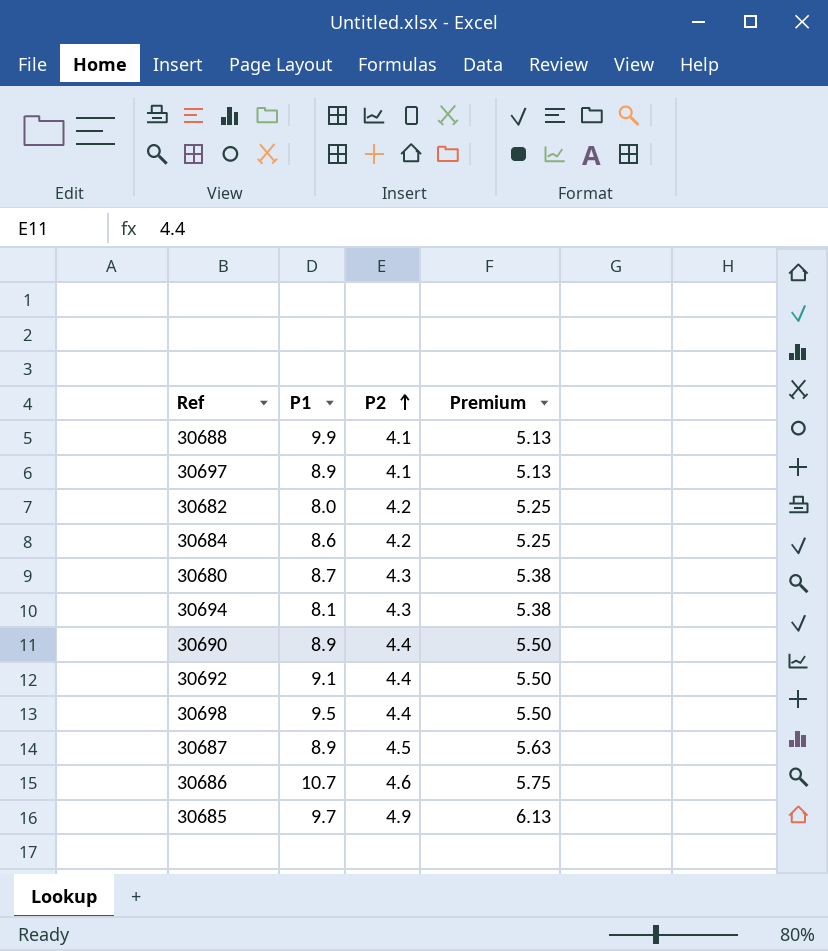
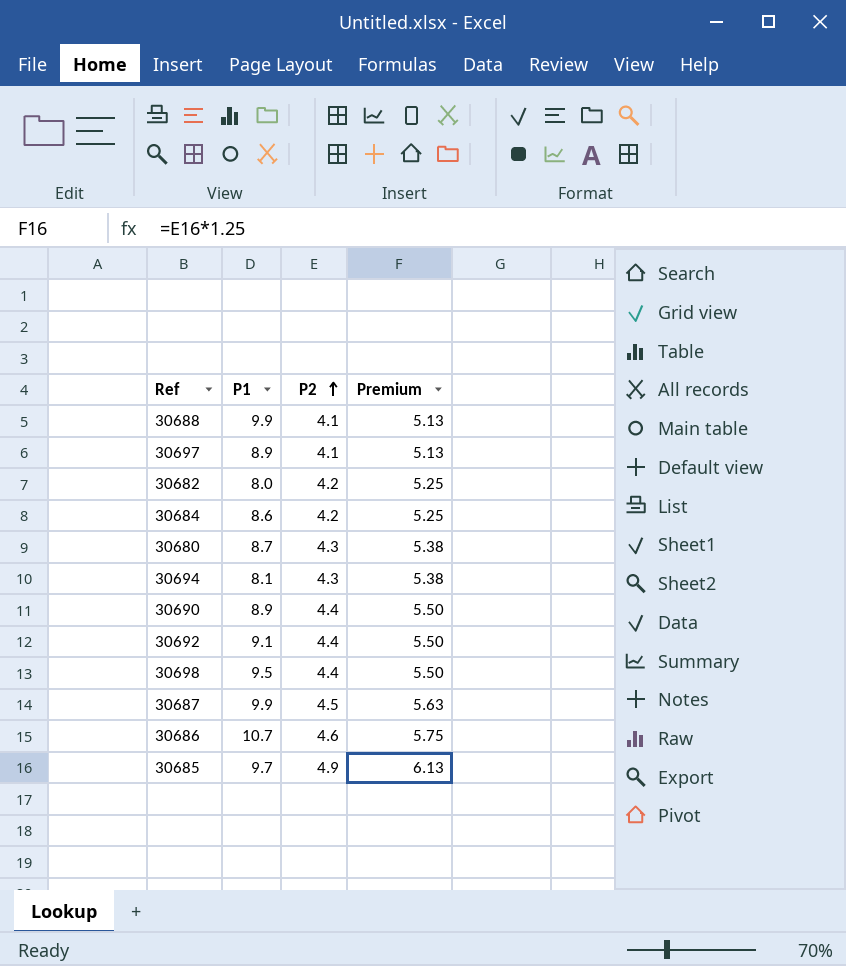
30687 | P1: 8.9 -> 9.9

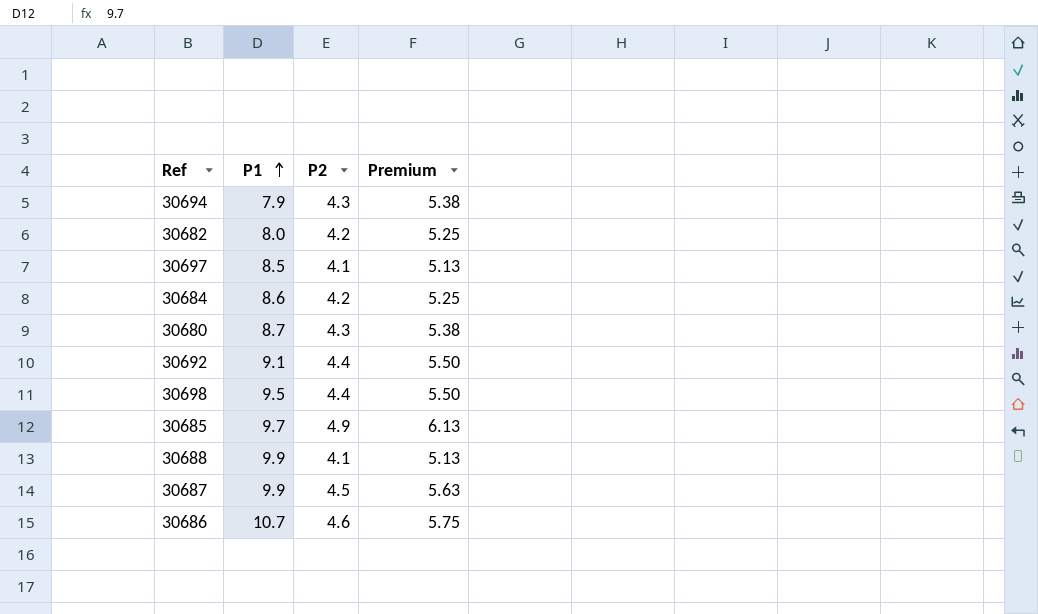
row order: P2 ascending -> P1 ascending
row 30690: 8.9 | 4.4 | 5.50 -> none
30694 | P1: 8.1 -> 7.9
30697 | P1: 8.9 -> 8.5

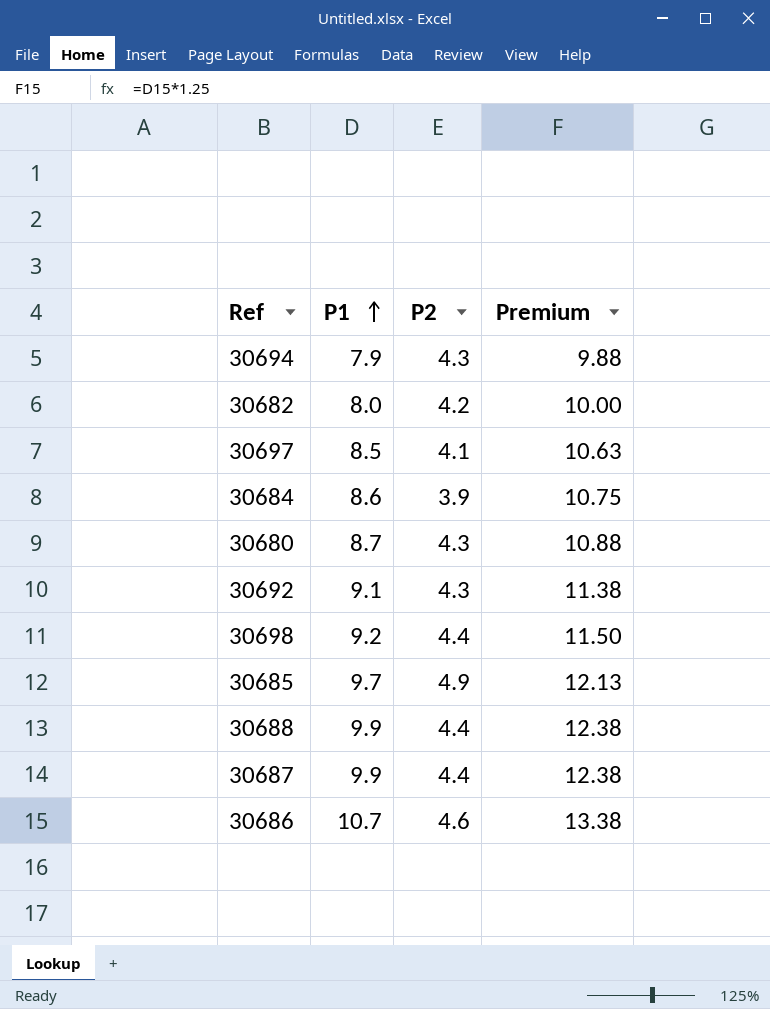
column Premium | formula: [P2] * 1.25 -> [P1] * 1.25
30684 | P2: 4.2 -> 3.9
30692 | P2: 4.4 -> 4.3
30698 | P1: 9.5 -> 9.2
30688 | P2: 4.1 -> 4.4
30687 | P2: 4.5 -> 4.4

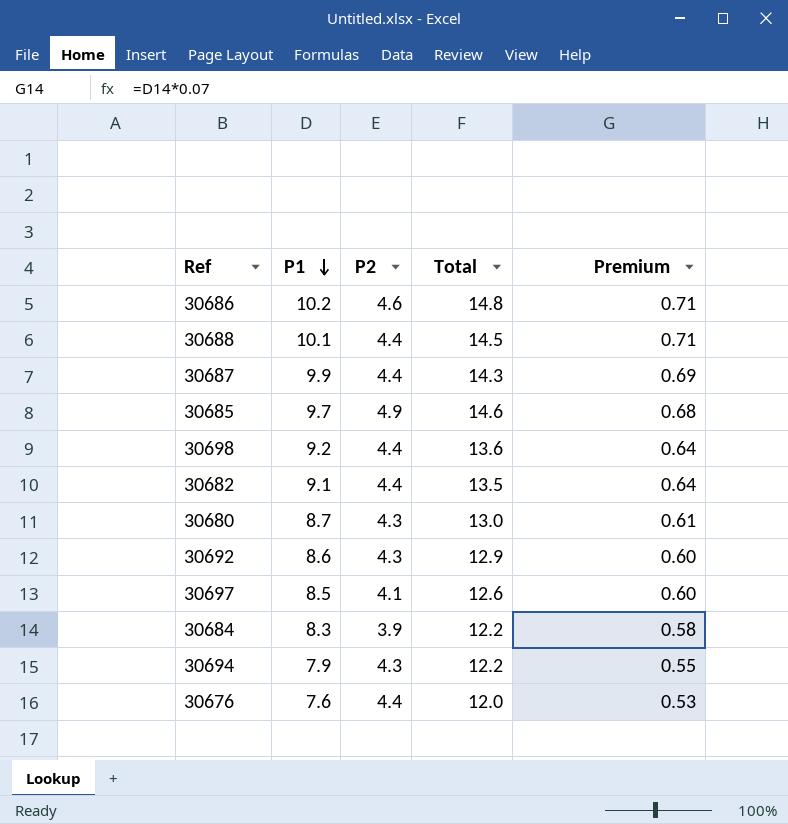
row order: P1 ascending -> P1 descending
column Total | formula: none -> [P1] + [P2]
column Premium | formula: [P1] * 1.25 -> [P1] * 0.07
30686 | P1: 10.7 -> 10.2
30688 | P1: 9.9 -> 10.1
30682 | P1: 8.0 -> 9.1
30682 | P2: 4.2 -> 4.4
30692 | P1: 9.1 -> 8.6
30684 | P1: 8.6 -> 8.3
row 30676: none -> 7.6 | 4.4 | 12.0 | 0.53

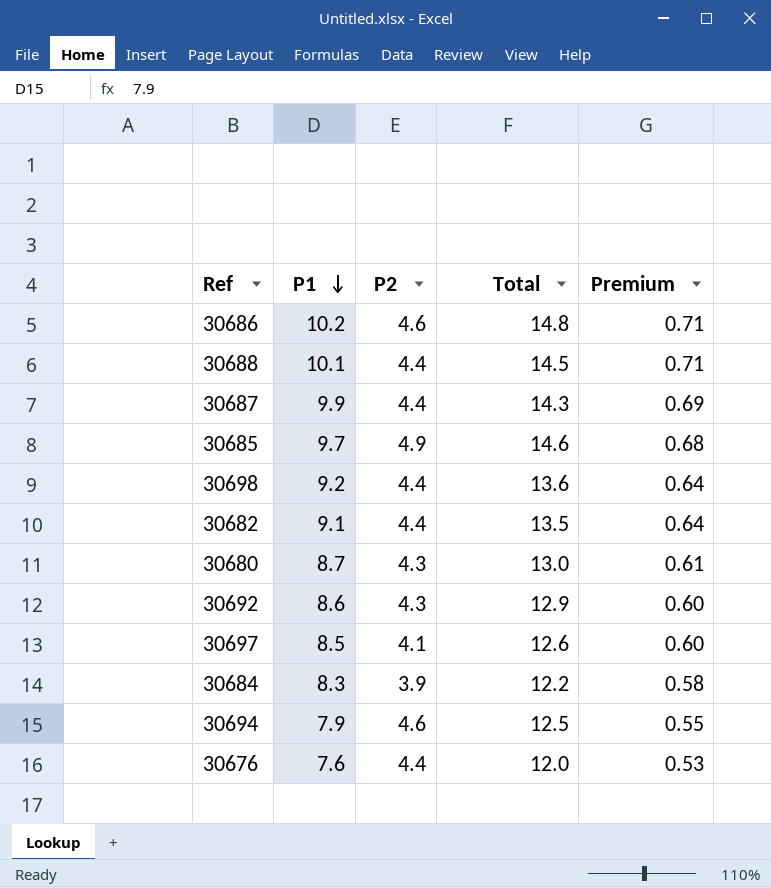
30694 | P2: 4.3 -> 4.6
30694 | Total: 12.2 -> 12.5

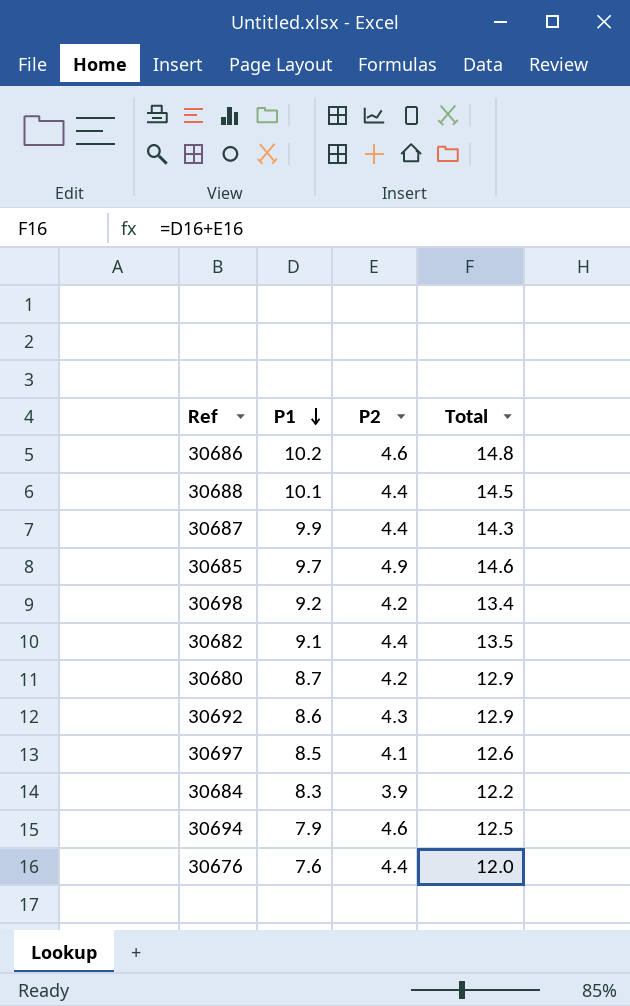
column Premium | formula: [P1] * 0.07 -> none
30698 | P2: 4.4 -> 4.2
30698 | Total: 13.6 -> 13.4
30680 | P2: 4.3 -> 4.2
30680 | Total: 13.0 -> 12.9

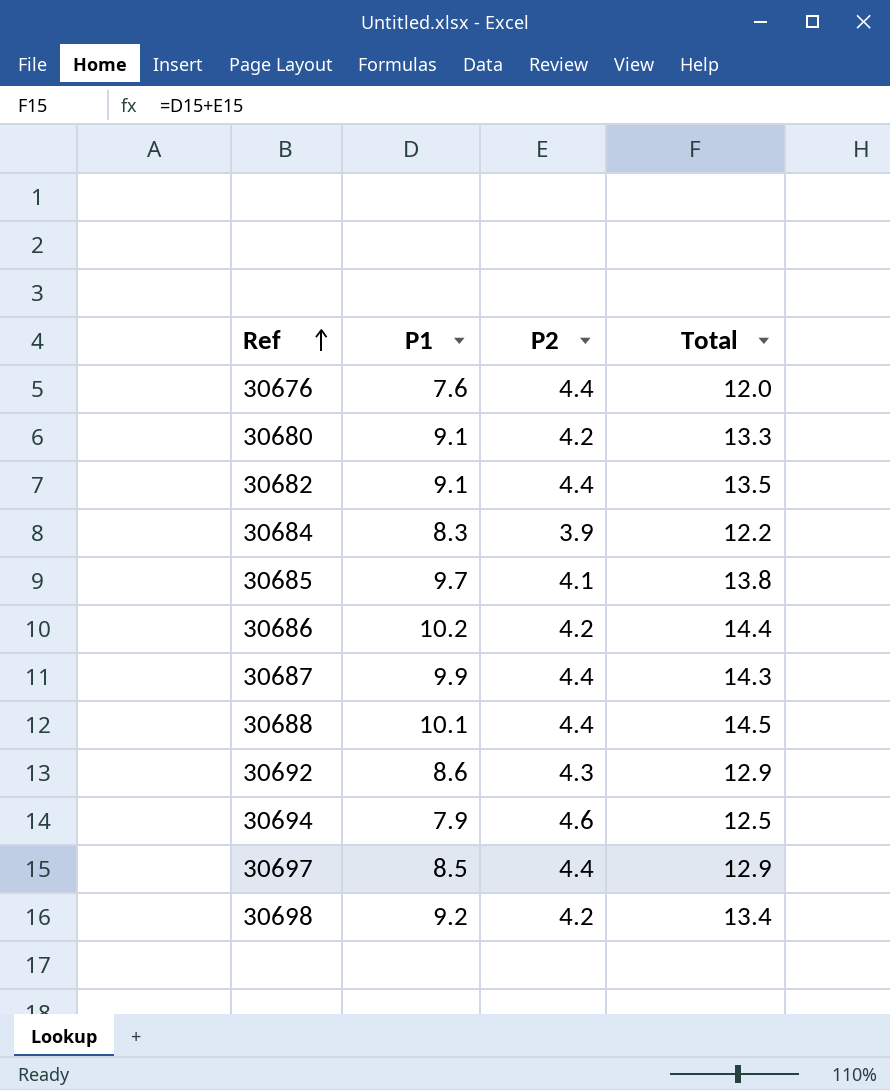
row order: P1 descending -> Ref ascending
30680 | P1: 8.7 -> 9.1
30680 | Total: 12.9 -> 13.3
30685 | P2: 4.9 -> 4.1
30685 | Total: 14.6 -> 13.8
30686 | P2: 4.6 -> 4.2
30686 | Total: 14.8 -> 14.4
30697 | P2: 4.1 -> 4.4
30697 | Total: 12.6 -> 12.9

